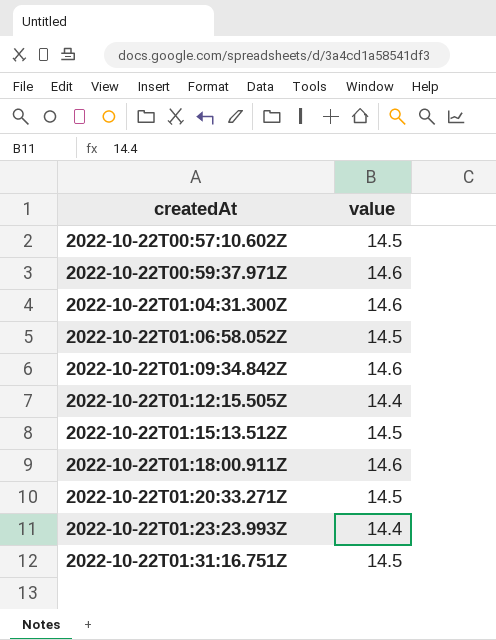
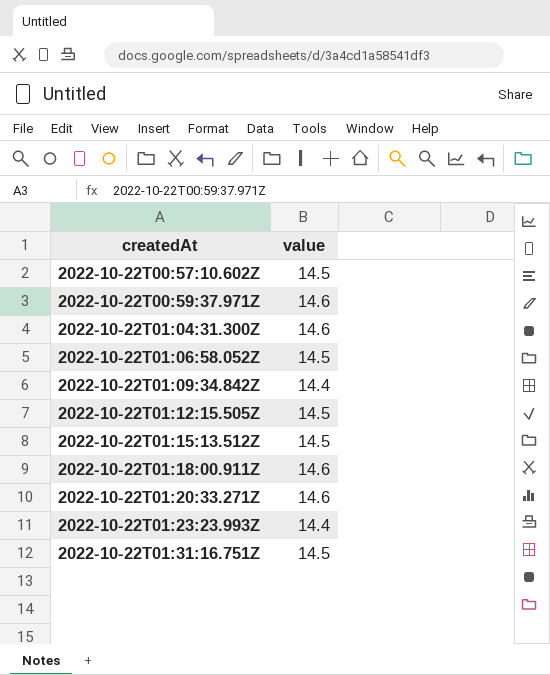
2022-10-22T01:09:34.842Z | value: 14.6 -> 14.4
2022-10-22T01:12:15.505Z | value: 14.4 -> 14.5
2022-10-22T01:20:33.271Z | value: 14.5 -> 14.6

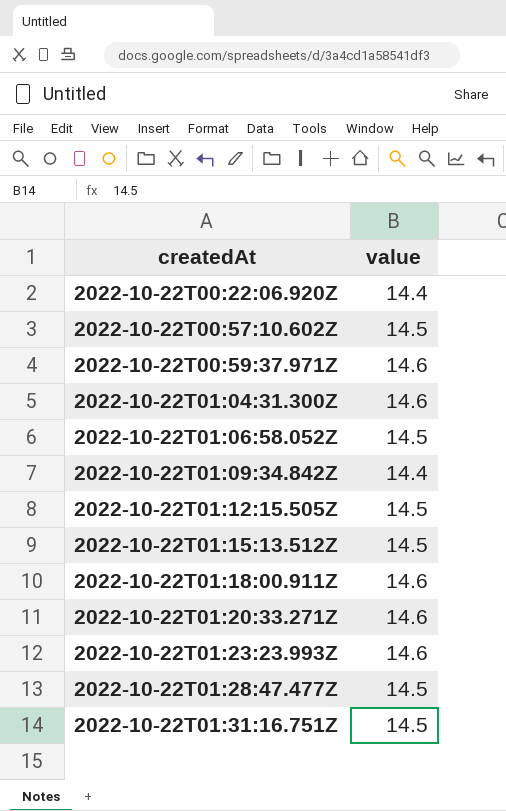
row 2022-10-22T00:22:06.920Z: none -> 14.4
2022-10-22T01:23:23.993Z | value: 14.4 -> 14.6
row 2022-10-22T01:28:47.477Z: none -> 14.5

